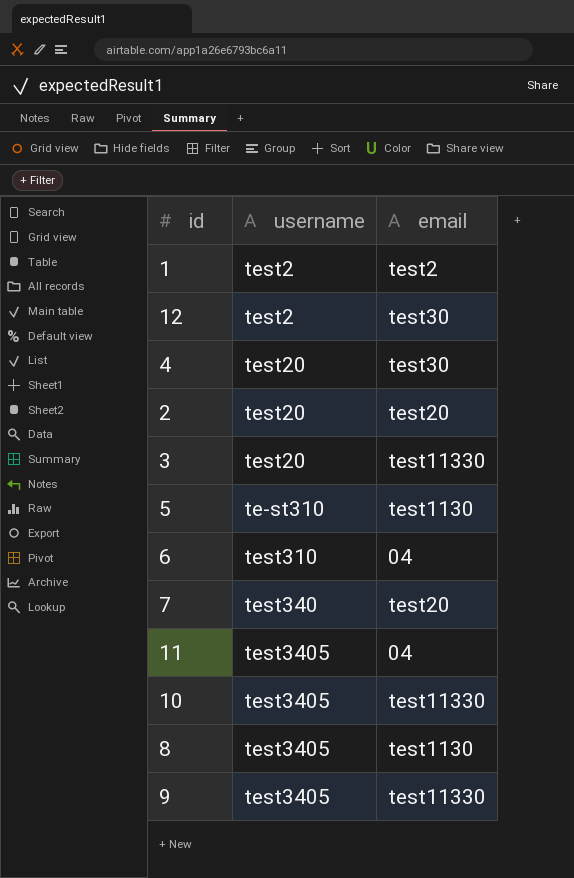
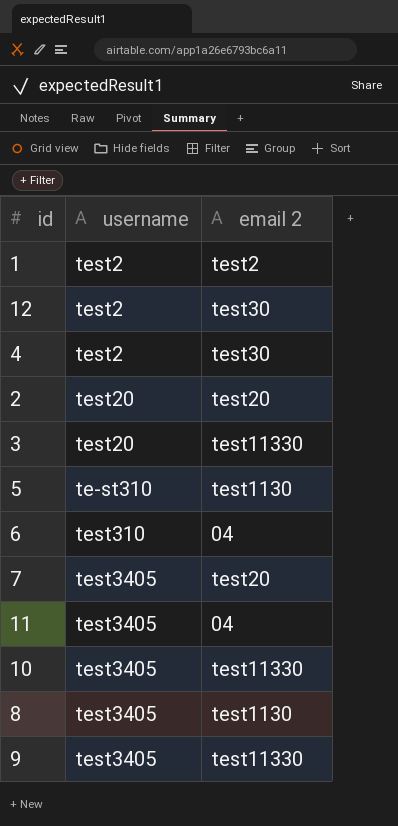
column name: email -> email 2
4 | username: test20 -> test2
7 | username: test340 -> test3405

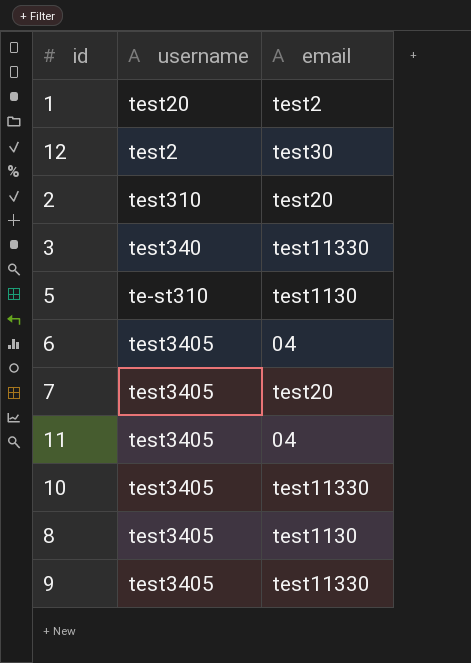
column name: email 2 -> email
row 4: test2 | test30 -> none
1 | username: test2 -> test20
2 | username: test20 -> test310
3 | username: test20 -> test340
6 | username: test310 -> test3405

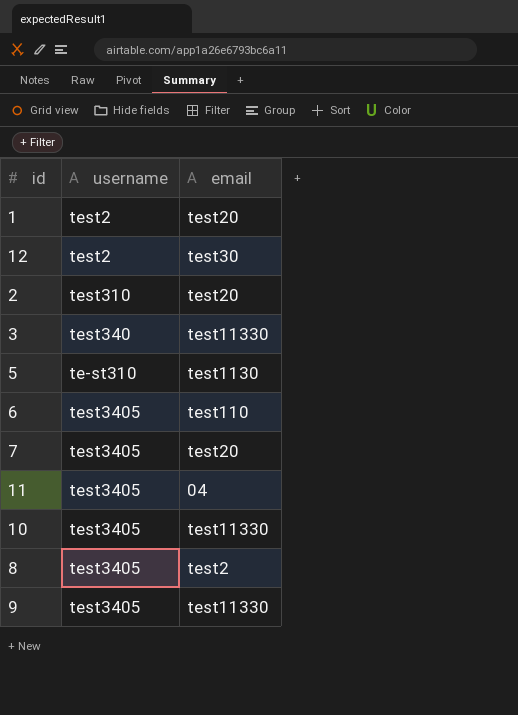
1 | username: test20 -> test2
1 | email: test2 -> test20
6 | email: 04 -> test110
8 | email: test1130 -> test2

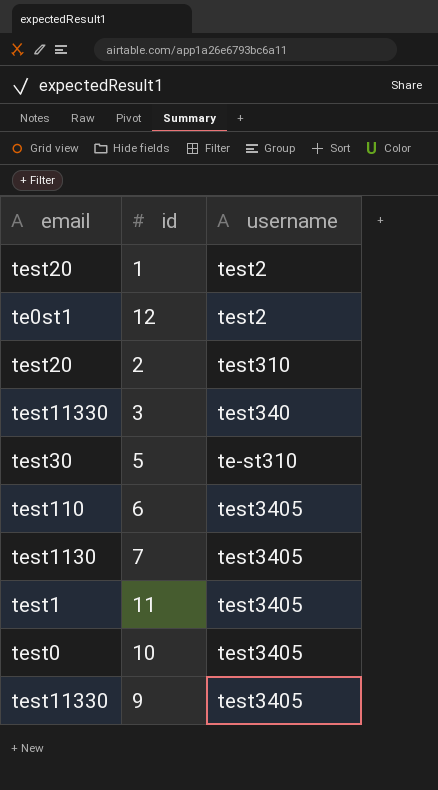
column email | position: 3 -> 1
row 8: test3405 | test2 -> none
12 | email: test30 -> te0st1
5 | email: test1130 -> test30
7 | email: test20 -> test1130
11 | email: 04 -> test1
10 | email: test11330 -> test0

